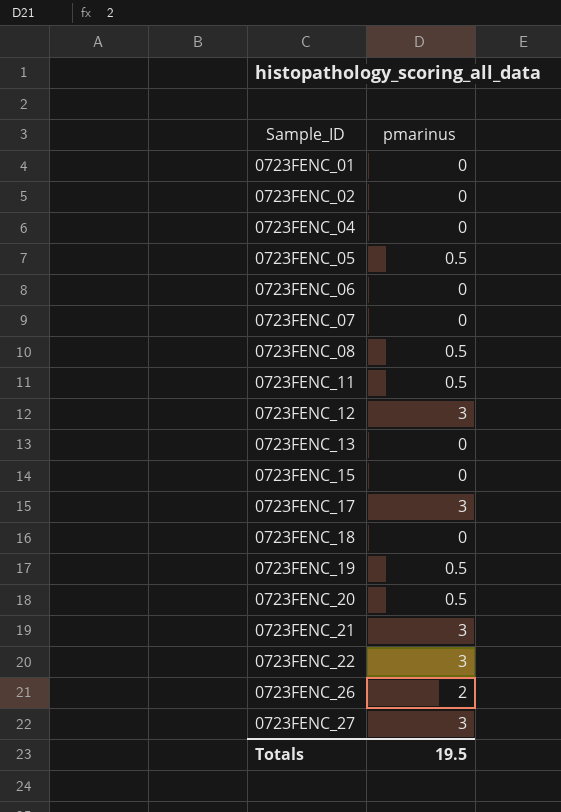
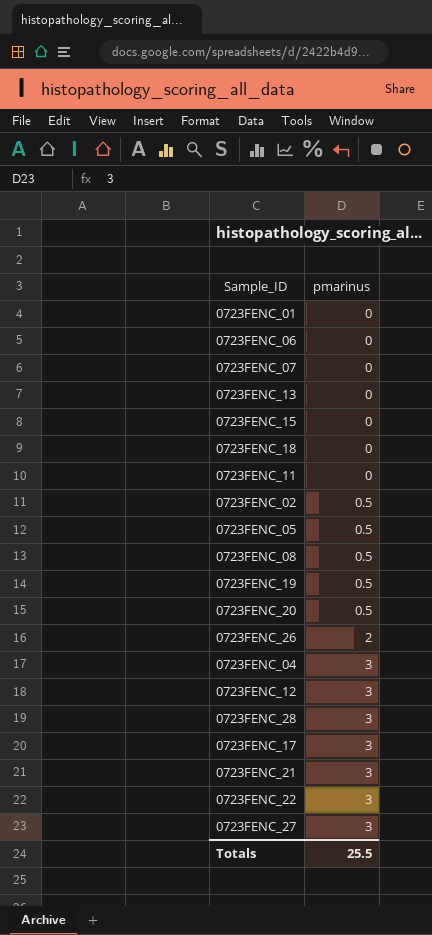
row order: Sample_ID ascending -> pmarinus ascending
0723FENC_11 | pmarinus: 0.5 -> 0
0723FENC_02 | pmarinus: 0 -> 0.5
0723FENC_04 | pmarinus: 0 -> 3
row 0723FENC_28: none -> 3
Totals | pmarinus: 19.5 -> 25.5

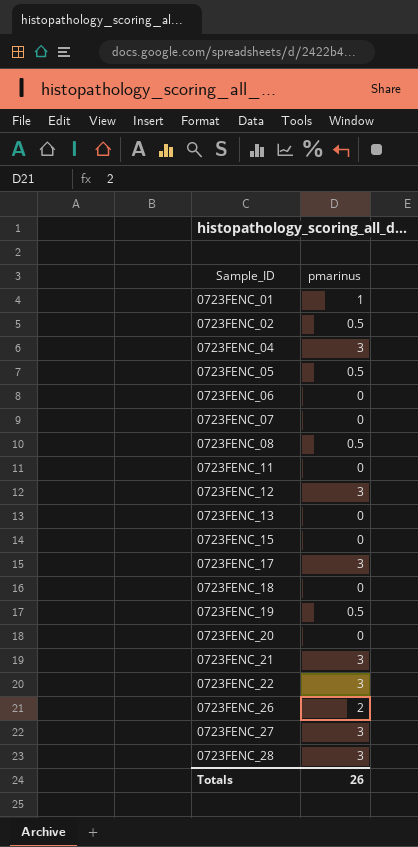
row order: pmarinus ascending -> Sample_ID ascending
0723FENC_01 | pmarinus: 0 -> 1
0723FENC_20 | pmarinus: 0.5 -> 0
Totals | pmarinus: 25.5 -> 26

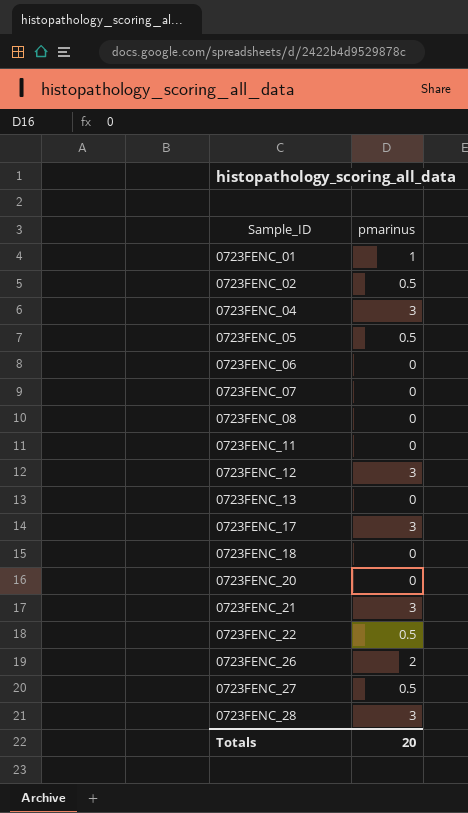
row 0723FENC_15: 0 -> none
row 0723FENC_19: 0.5 -> none
0723FENC_08 | pmarinus: 0.5 -> 0
0723FENC_22 | pmarinus: 3 -> 0.5
0723FENC_27 | pmarinus: 3 -> 0.5
Totals | pmarinus: 26 -> 20

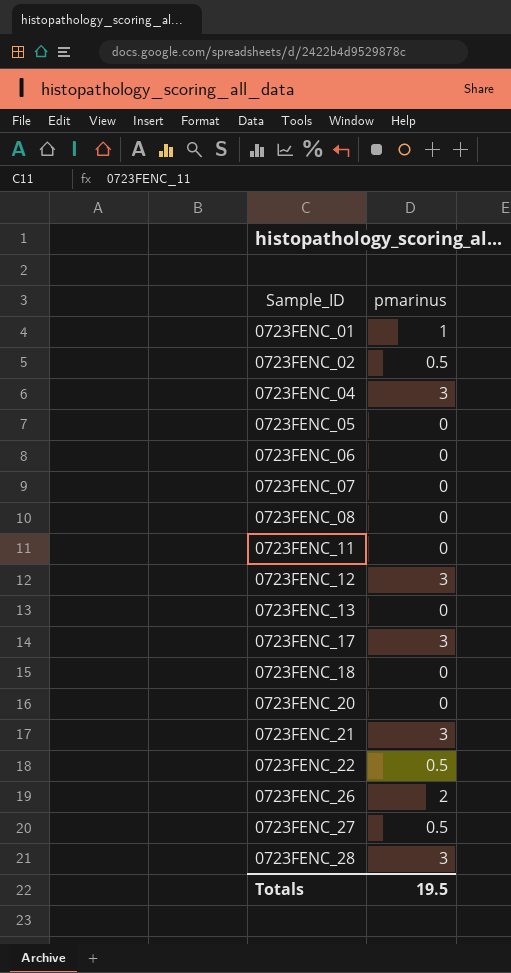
0723FENC_05 | pmarinus: 0.5 -> 0
Totals | pmarinus: 20 -> 19.5

